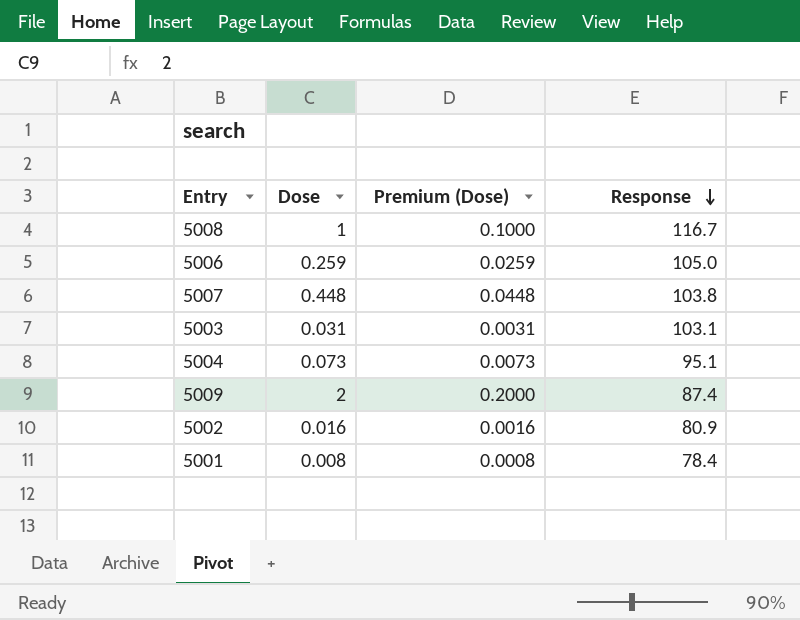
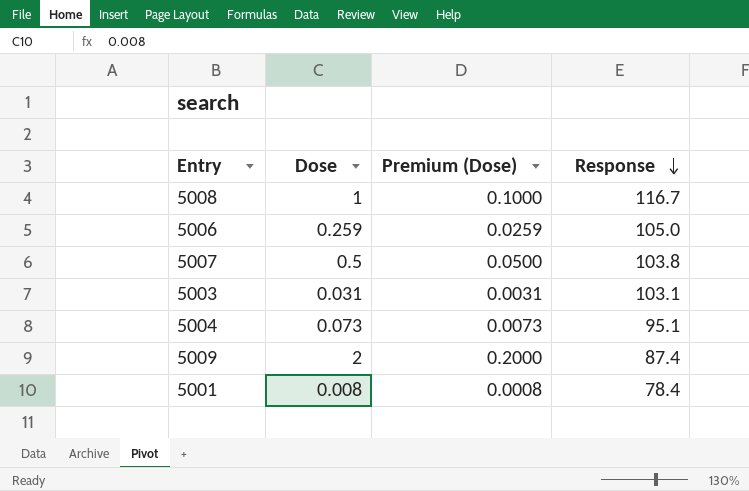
row 5002: 0.016 | 0.0016 | 80.9 -> none
5007 | Dose: 0.448 -> 0.5
5007 | Premium (Dose): 0.0448 -> 0.0500

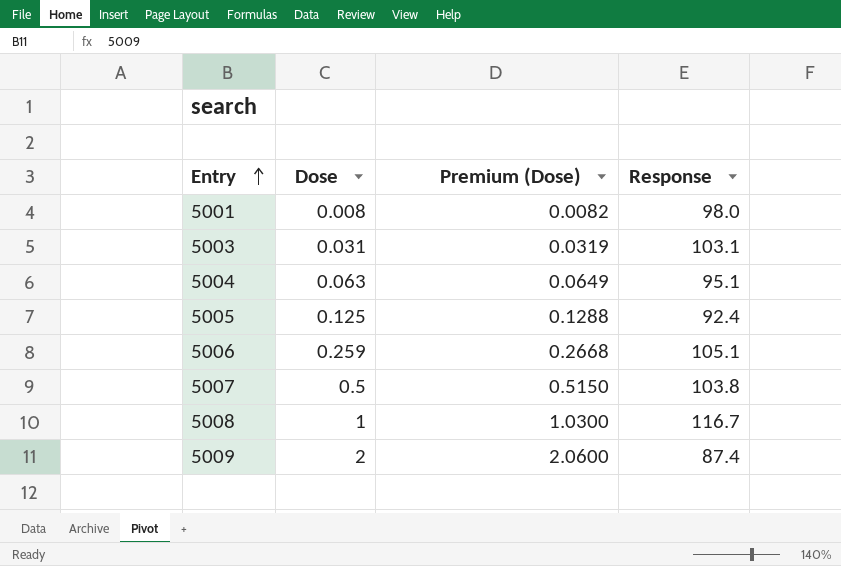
row order: Response descending -> Entry ascending
column Premium (Dose) | formula: [Dose] * 0.1 -> [Dose] * 1.03
5001 | Response: 78.4 -> 98.0
5004 | Dose: 0.073 -> 0.063
row 5005: none -> 0.125 | 0.1288 | 92.4
5006 | Response: 105.0 -> 105.1

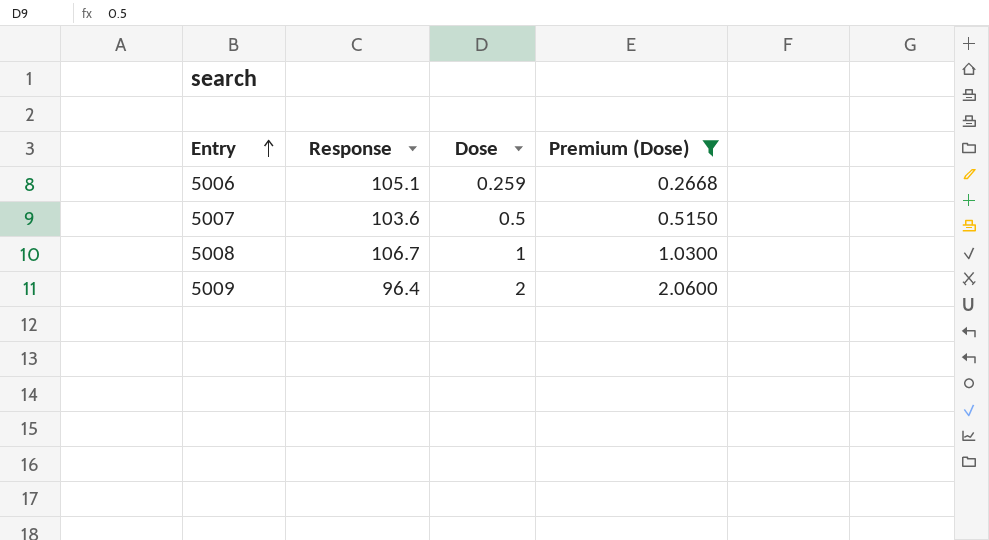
filter: none -> Premium (Dose) >= 0.2668
column Response | position: 4 -> 2
5007 | Response: 103.8 -> 103.6
5008 | Response: 116.7 -> 106.7
5009 | Response: 87.4 -> 96.4

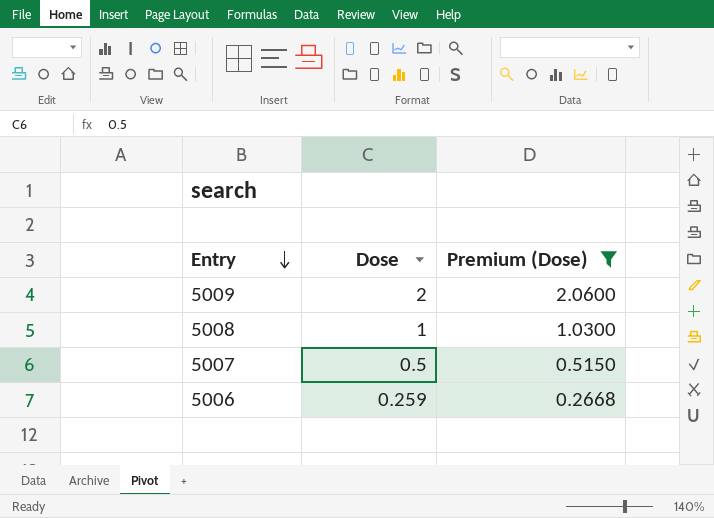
row order: Entry ascending -> Entry descending
column Response | position: 2 -> none

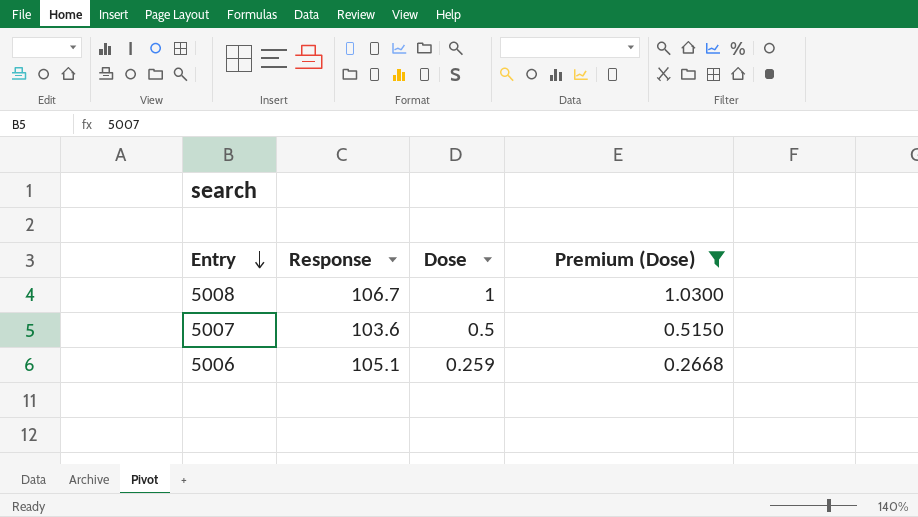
column Response | position: none -> 2
row 5009: 2 | 2.0600 -> none

